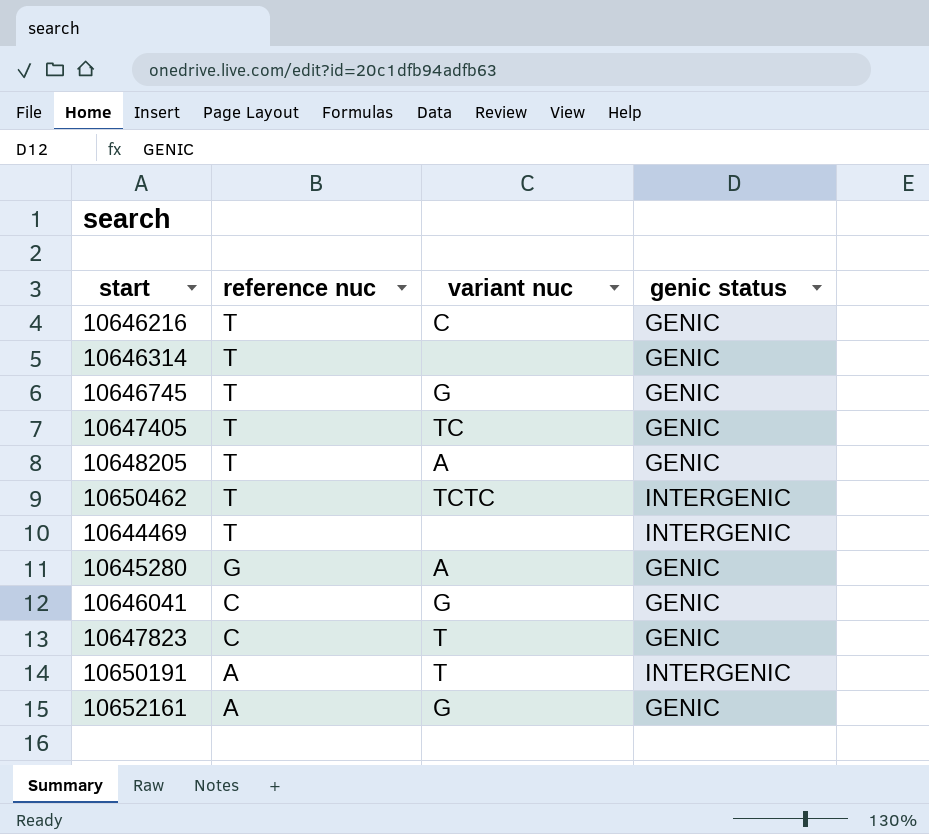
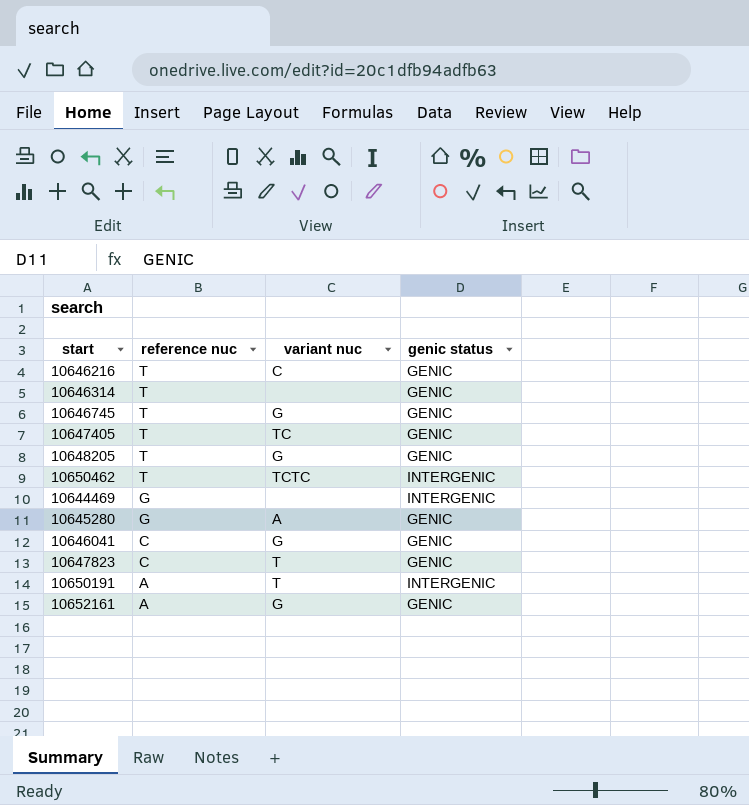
10648205 | variant nuc: A -> G
10644469 | reference nuc: T -> G

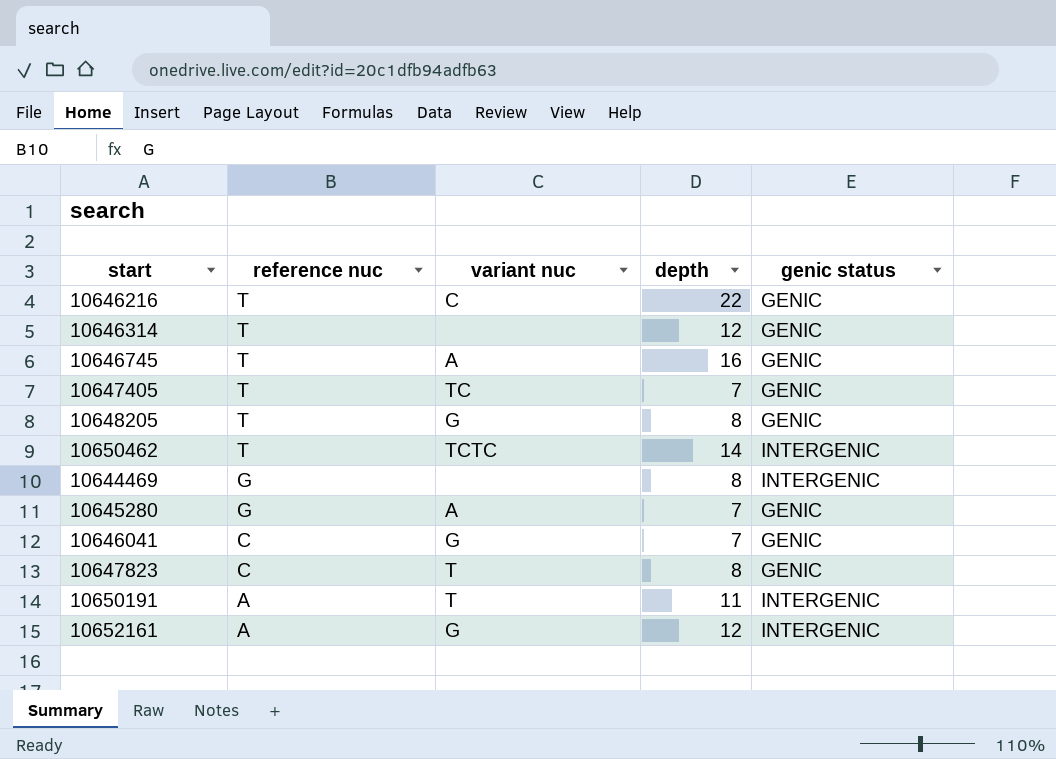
column depth | position: none -> 4
10646745 | variant nuc: G -> A
10652161 | genic status: GENIC -> INTERGENIC

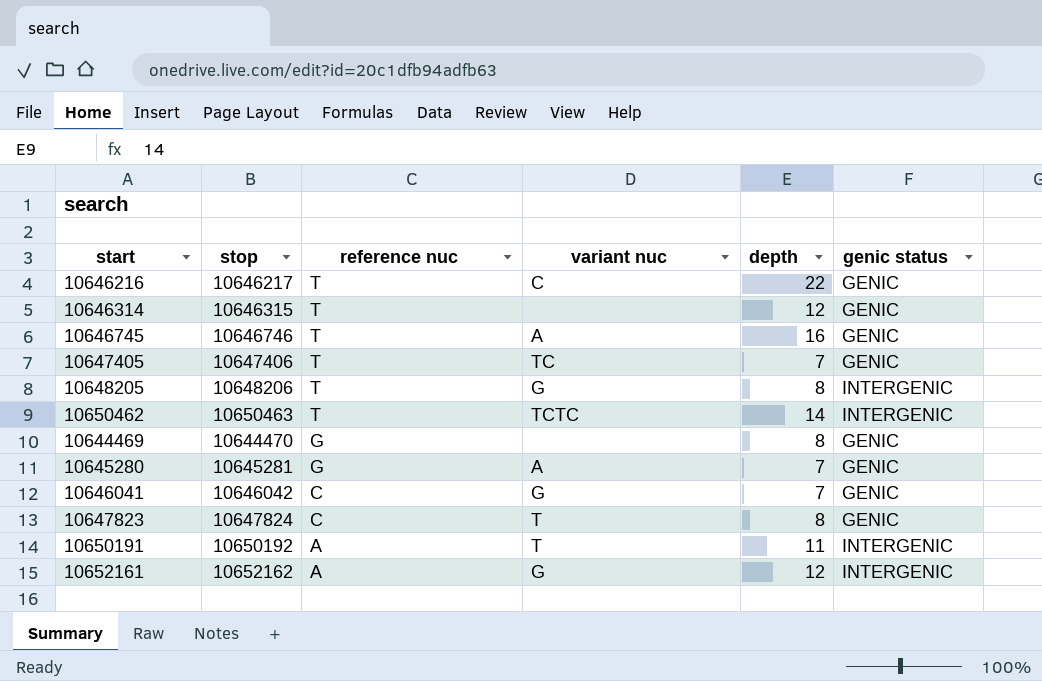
column stop | position: none -> 2
10648205 | genic status: GENIC -> INTERGENIC
10644469 | genic status: INTERGENIC -> GENIC

